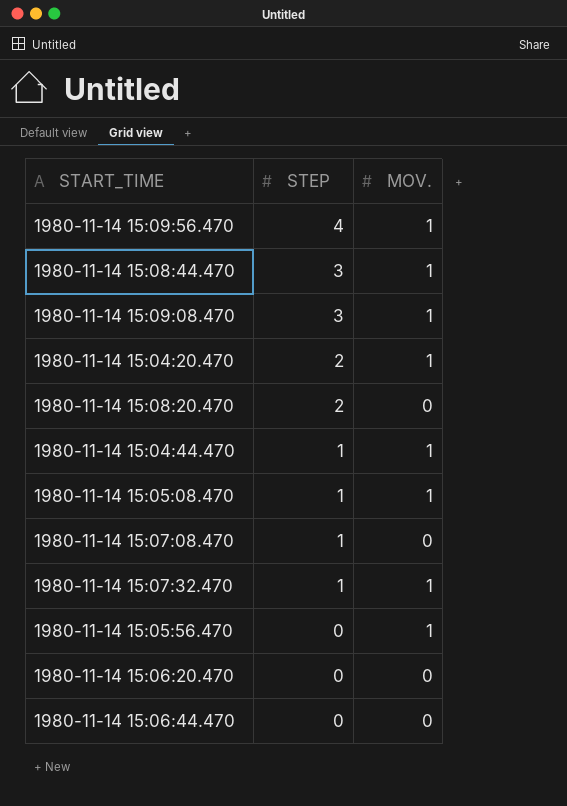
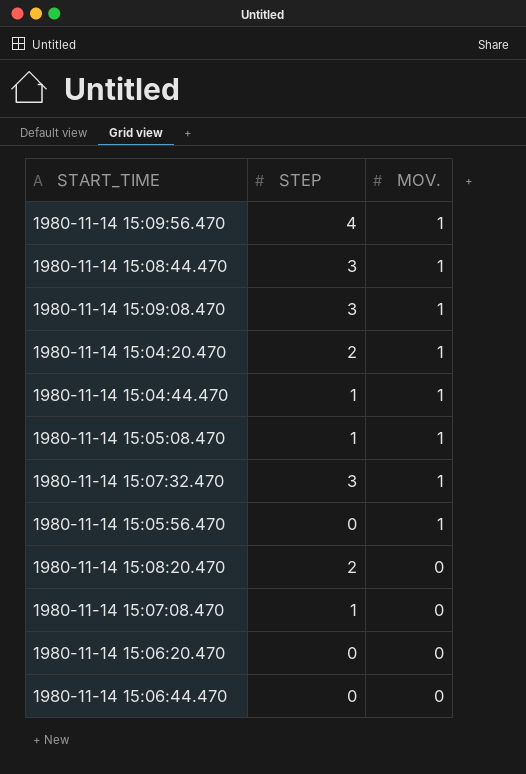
row order: STEP descending -> MOV. descending
1980-11-14 15:07:32.470 | STEP: 1 -> 3

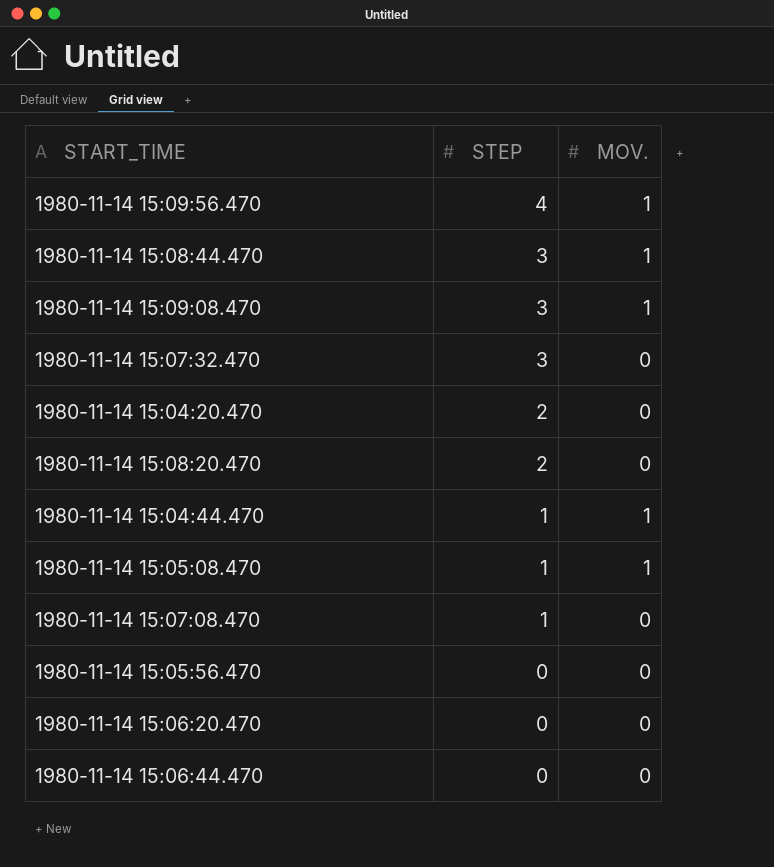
row order: MOV. descending -> STEP descending
1980-11-14 15:07:32.470 | MOV.: 1 -> 0
1980-11-14 15:04:20.470 | MOV.: 1 -> 0
1980-11-14 15:05:56.470 | MOV.: 1 -> 0

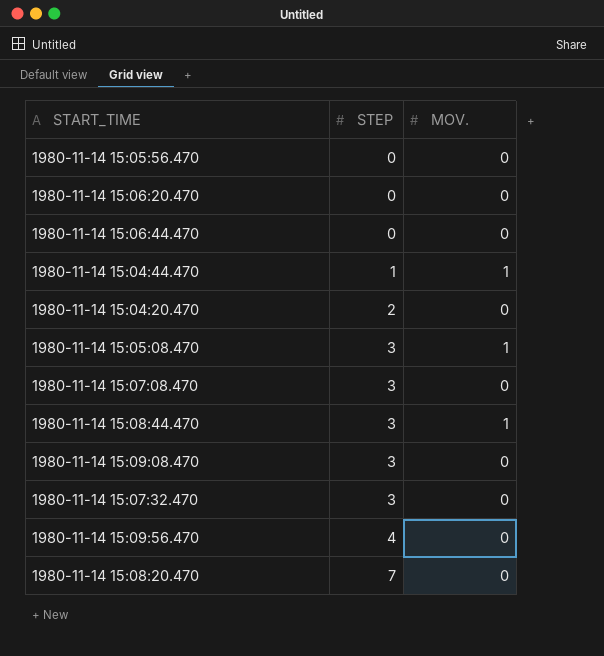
row order: STEP descending -> STEP ascending
1980-11-14 15:05:08.470 | STEP: 1 -> 3
1980-11-14 15:07:08.470 | STEP: 1 -> 3
1980-11-14 15:09:08.470 | MOV.: 1 -> 0
1980-11-14 15:09:56.470 | MOV.: 1 -> 0
1980-11-14 15:08:20.470 | STEP: 2 -> 7

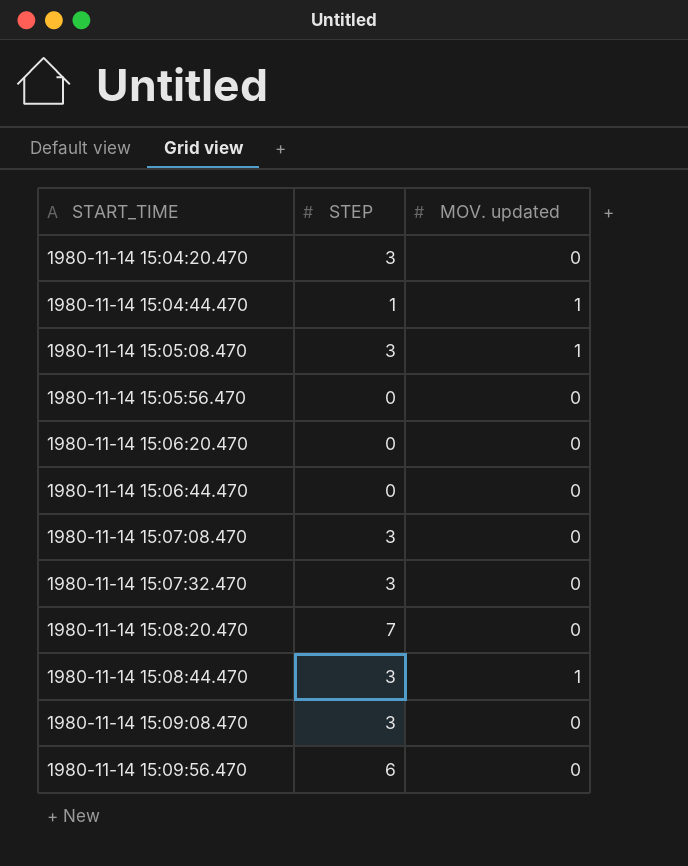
row order: STEP ascending -> START_TIME ascending
column name: MOV. -> MOV. updated
1980-11-14 15:04:20.470 | STEP: 2 -> 3
1980-11-14 15:09:56.470 | STEP: 4 -> 6

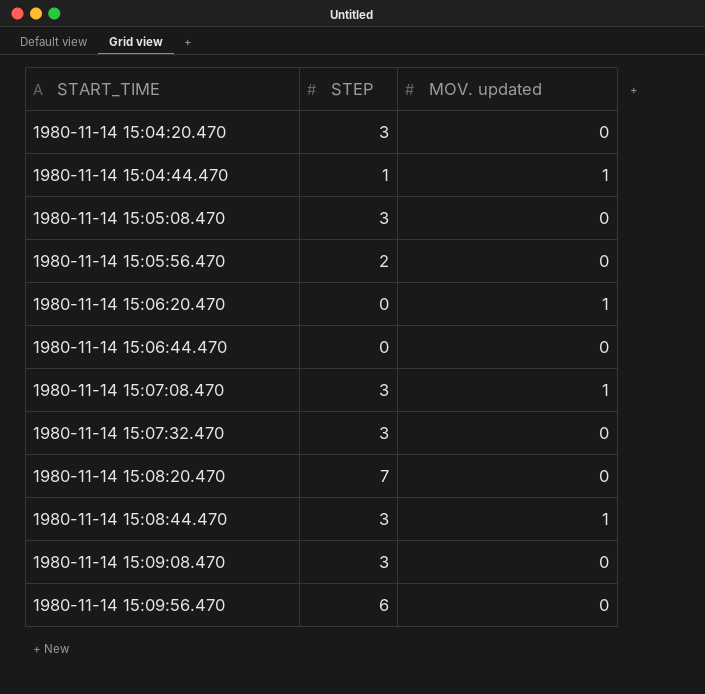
1980-11-14 15:05:08.470 | MOV. updated: 1 -> 0
1980-11-14 15:05:56.470 | STEP: 0 -> 2
1980-11-14 15:06:20.470 | MOV. updated: 0 -> 1
1980-11-14 15:07:08.470 | MOV. updated: 0 -> 1

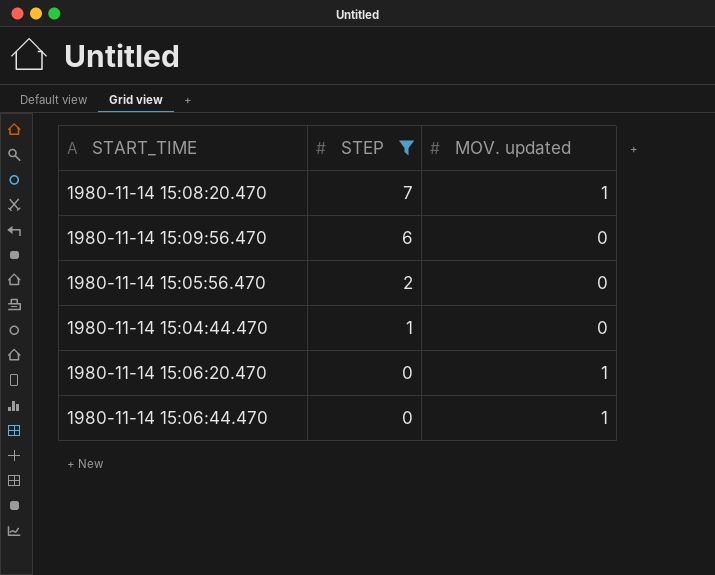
filter: none -> STEP != 3
row order: START_TIME ascending -> STEP descending
1980-11-14 15:08:20.470 | MOV. updated: 0 -> 1
1980-11-14 15:04:44.470 | MOV. updated: 1 -> 0
1980-11-14 15:06:44.470 | MOV. updated: 0 -> 1

